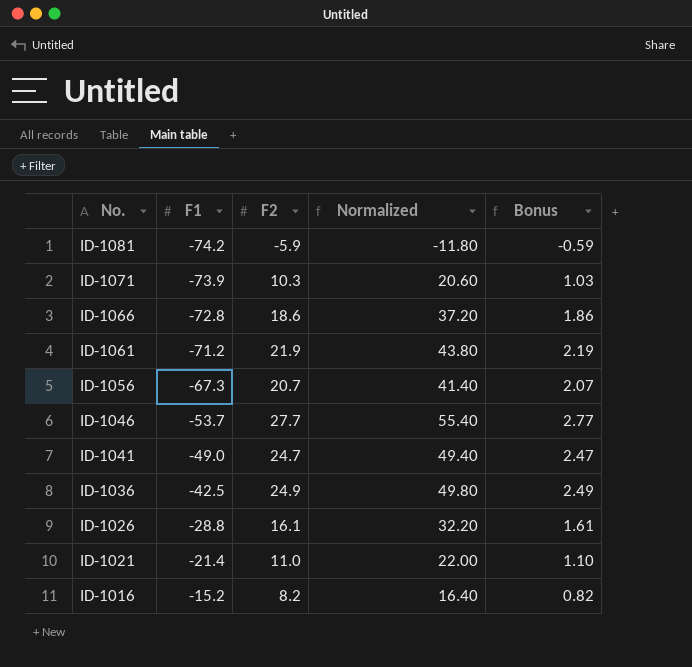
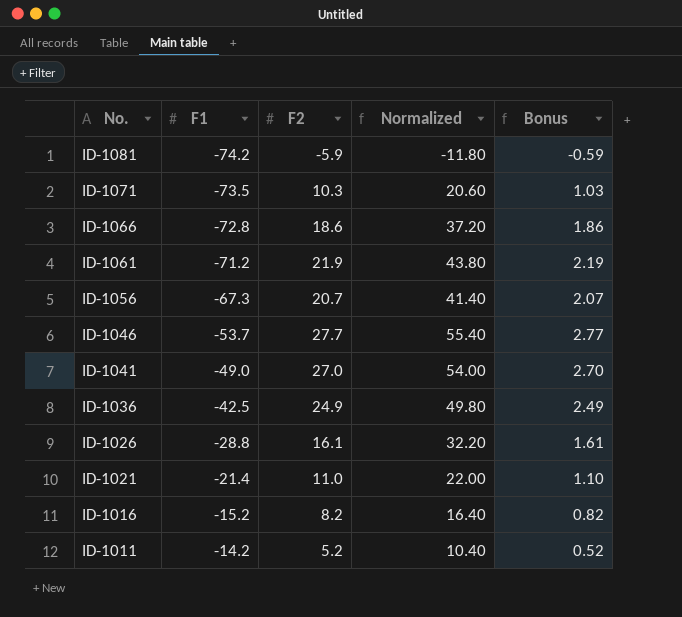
ID-1071 | F1: -73.9 -> -73.5
ID-1041 | F2: 24.7 -> 27.0
ID-1041 | Normalized: 49.40 -> 54.00
ID-1041 | Bonus: 2.47 -> 2.70
row ID-1011: none -> -14.2 | 5.2 | 10.40 | 0.52

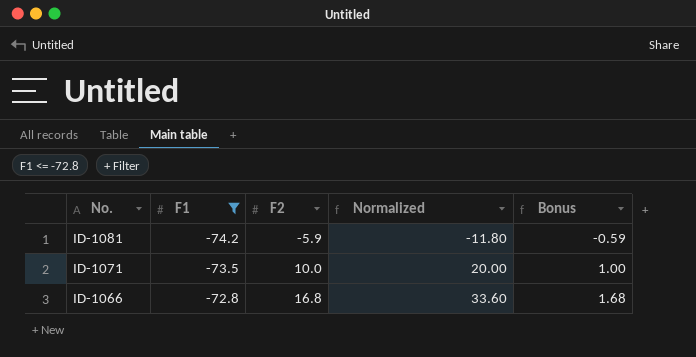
filter: none -> F1 <= -72.8
ID-1071 | F2: 10.3 -> 10.0
ID-1071 | Normalized: 20.60 -> 20.00
ID-1071 | Bonus: 1.03 -> 1.00
ID-1066 | F2: 18.6 -> 16.8
ID-1066 | Normalized: 37.20 -> 33.60
ID-1066 | Bonus: 1.86 -> 1.68

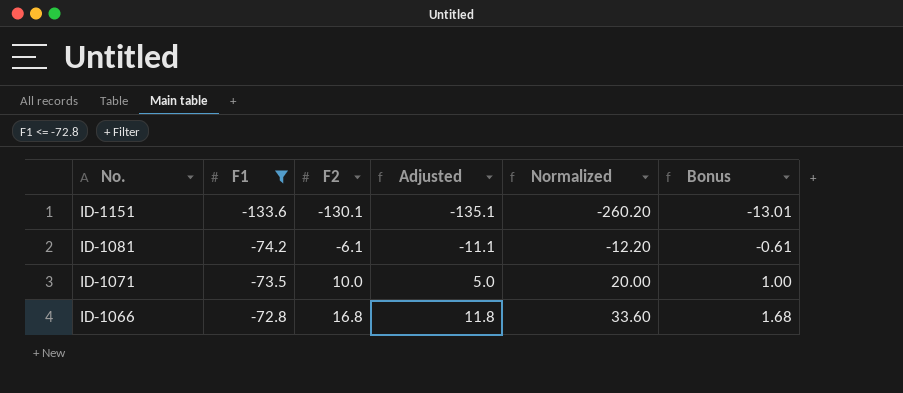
column Adjusted | formula: none -> [F2] - 5
row ID-1151: none -> -133.6 | -130.1 | -135.1 | -260.20 | -13.01
ID-1081 | F2: -5.9 -> -6.1
ID-1081 | Normalized: -11.80 -> -12.20
ID-1081 | Bonus: -0.59 -> -0.61

